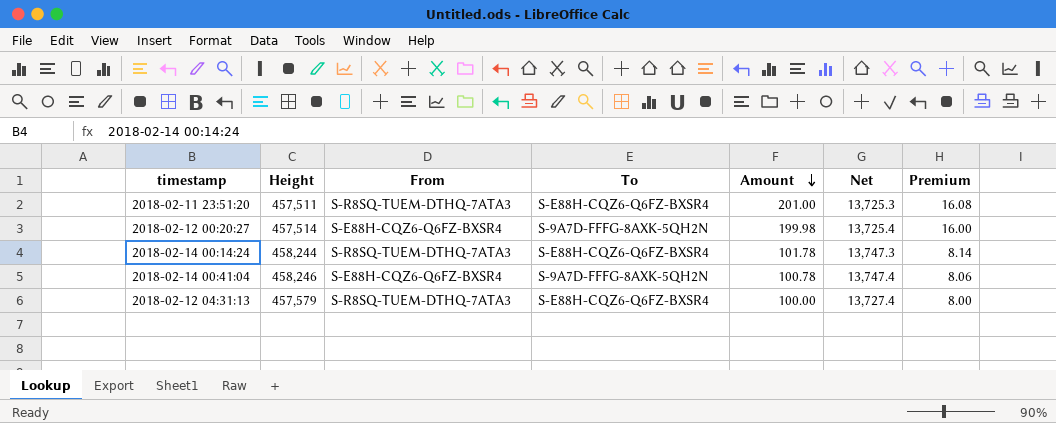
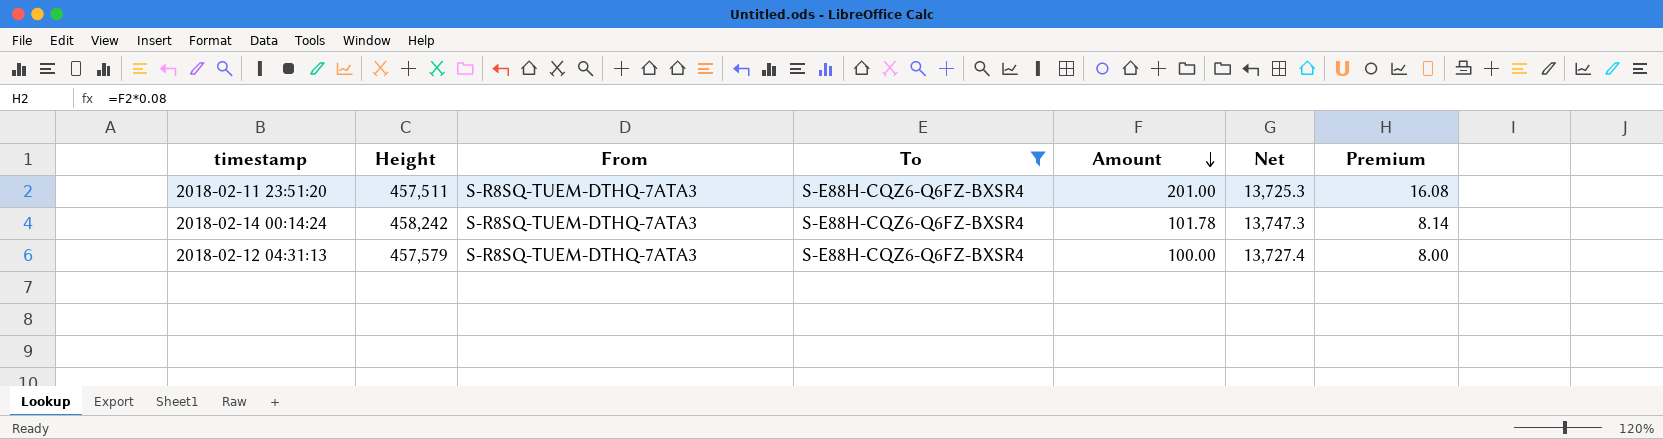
filter: none -> To = S-E88H-CQZ6-Q6FZ-BXSR4
2018-02-14 00:14:24 | Height: 458,244 -> 458,242

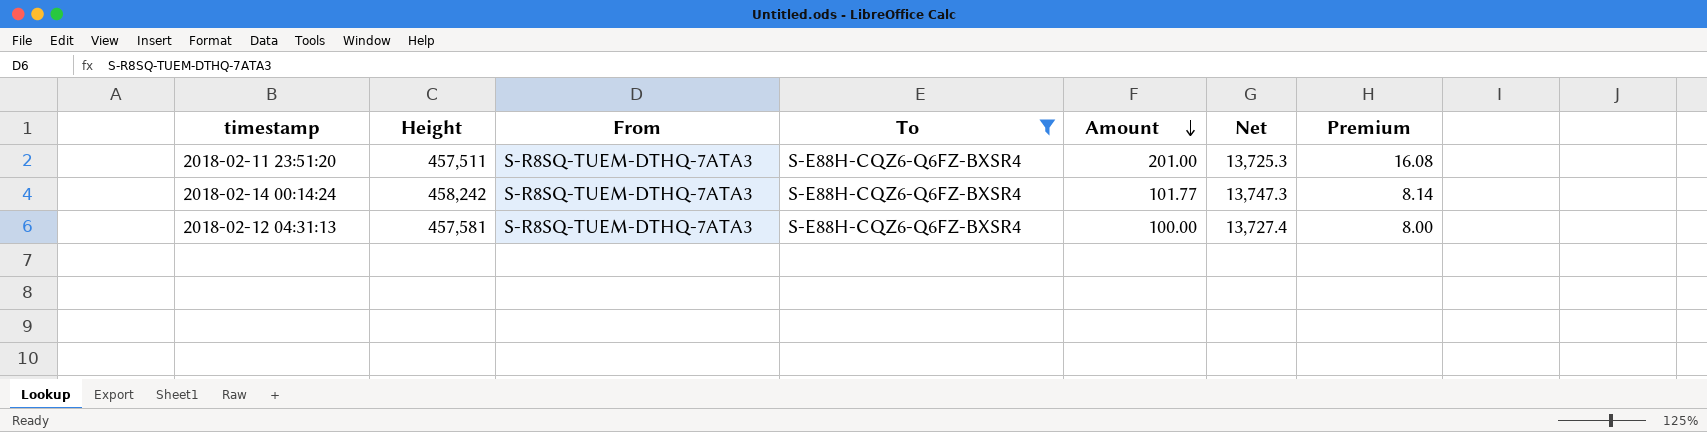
2018-02-14 00:14:24 | Amount: 101.78 -> 101.77
2018-02-12 04:31:13 | Height: 457,579 -> 457,581

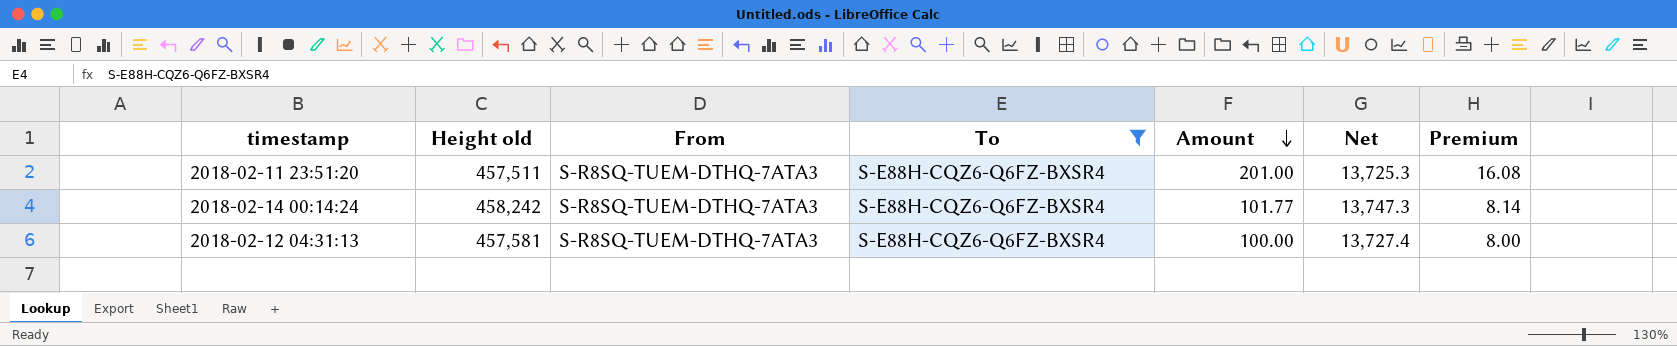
column name: Height -> Height old

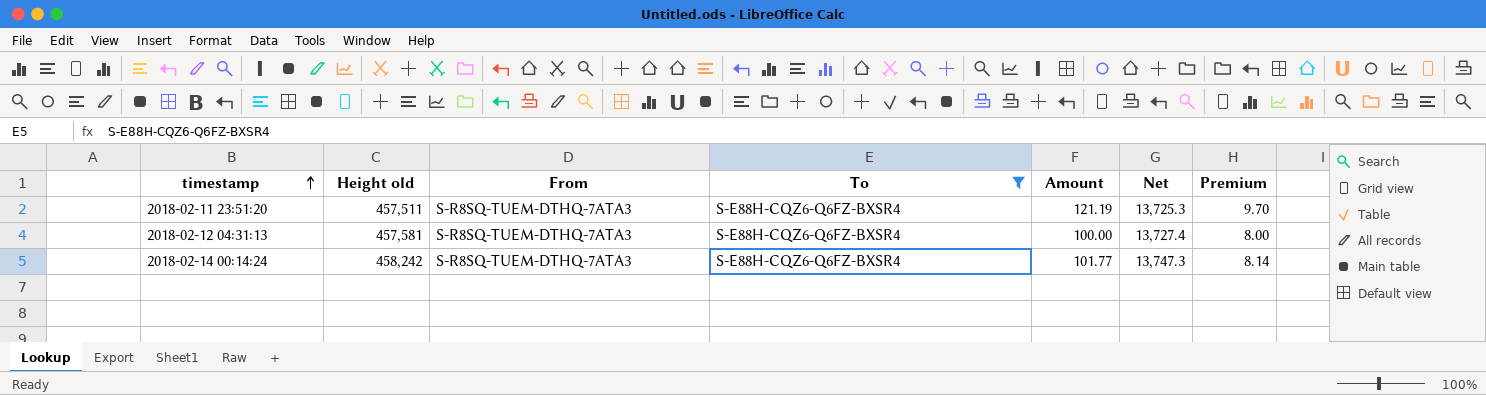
row order: Amount descending -> timestamp ascending
2018-02-11 23:51:20 | Amount: 201.00 -> 121.19
2018-02-11 23:51:20 | Premium: 16.08 -> 9.70

